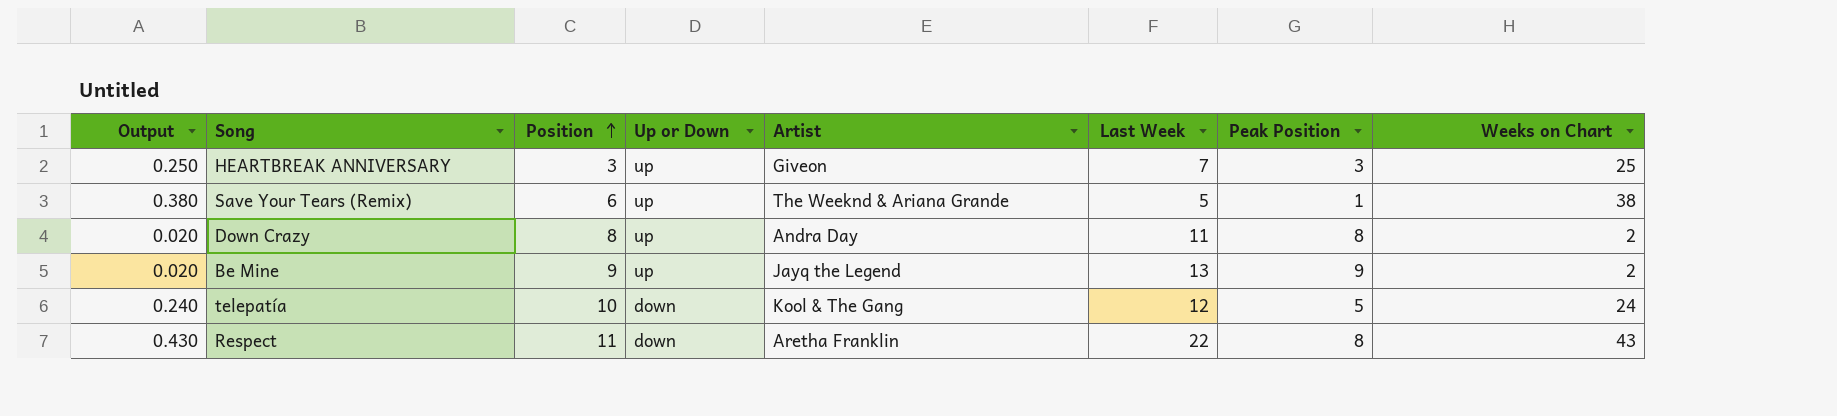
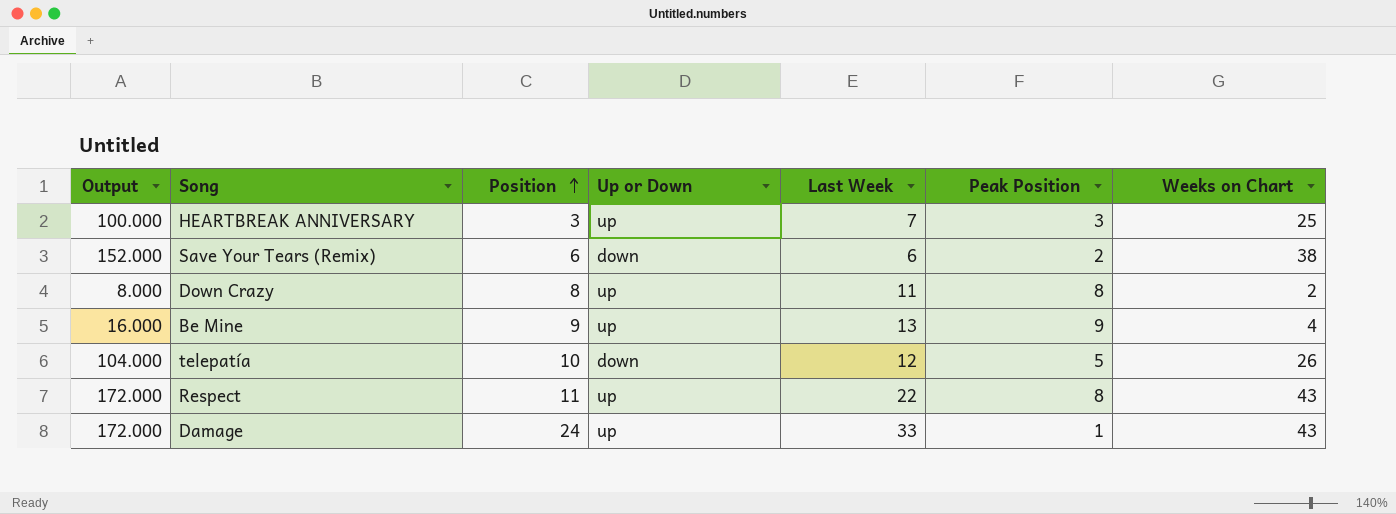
column Artist | position: 5 -> none
column Output | formula: [Weeks on Chart] * 0.01 -> [Weeks on Chart] * 4
Save Your Tears (Remix) | Up or Down: up -> down
Save Your Tears (Remix) | Last Week: 5 -> 6
Save Your Tears (Remix) | Peak Position: 1 -> 2
Be Mine | Weeks on Chart: 2 -> 4
telepatía | Weeks on Chart: 24 -> 26
Respect | Up or Down: down -> up
row Damage: none -> 172.000 | 24 | up | 33 | 1 | 43

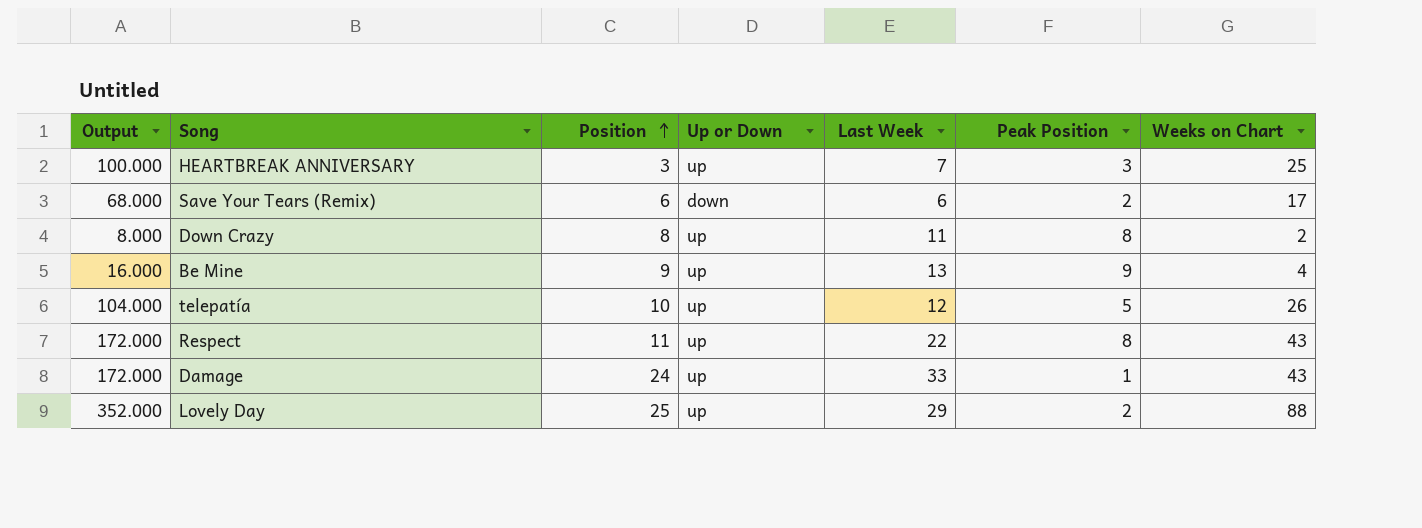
Save Your Tears (Remix) | Output: 152.000 -> 68.000
Save Your Tears (Remix) | Weeks on Chart: 38 -> 17
telepatía | Up or Down: down -> up
row Lovely Day: none -> 352.000 | 25 | up | 29 | 2 | 88

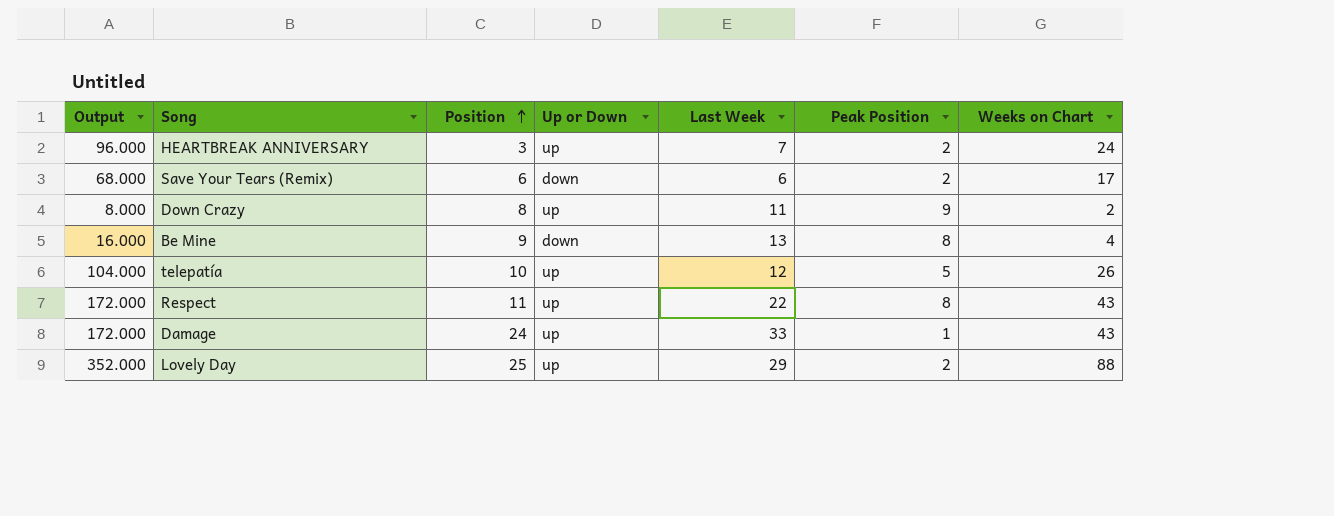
HEARTBREAK ANNIVERSARY | Output: 100.000 -> 96.000
HEARTBREAK ANNIVERSARY | Peak Position: 3 -> 2
HEARTBREAK ANNIVERSARY | Weeks on Chart: 25 -> 24
Down Crazy | Peak Position: 8 -> 9
Be Mine | Up or Down: up -> down
Be Mine | Peak Position: 9 -> 8

